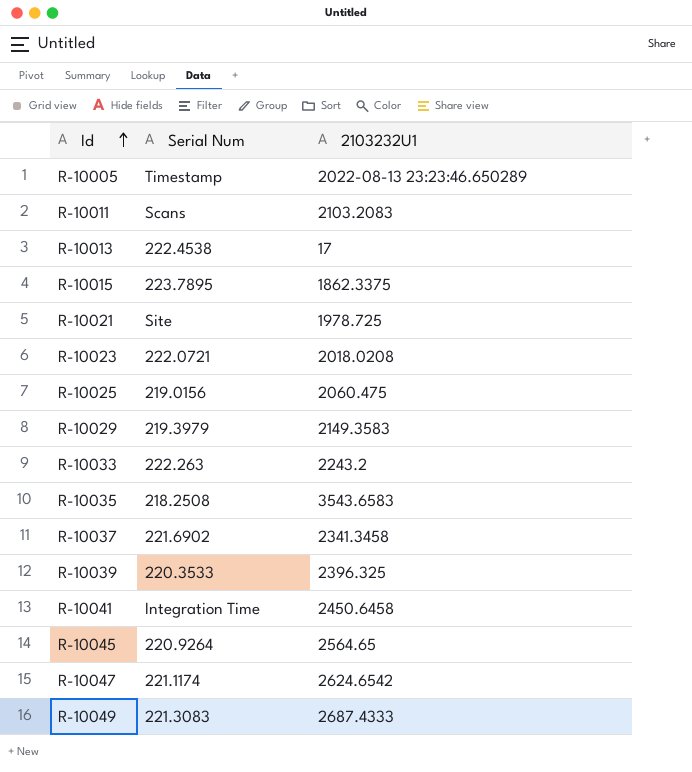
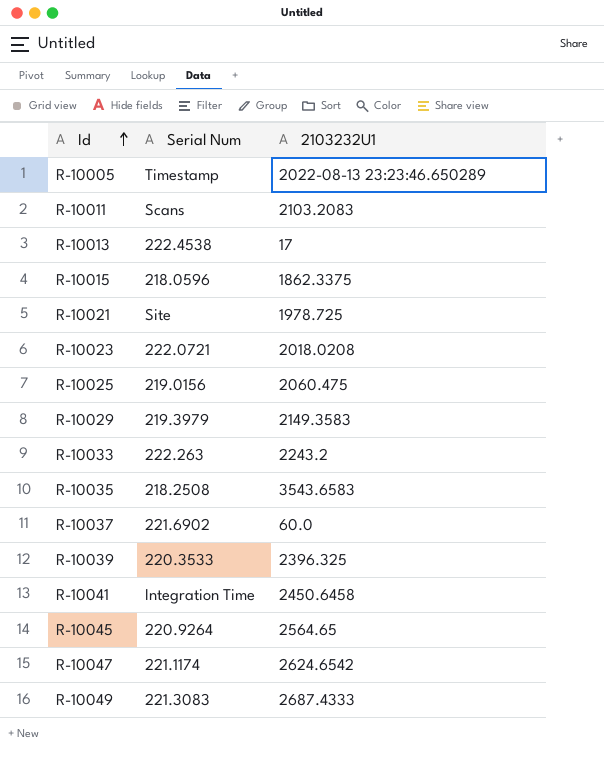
R-10015 | Serial Num: 223.7895 -> 218.0596
R-10037 | 2103232U1: 2341.3458 -> 60.0

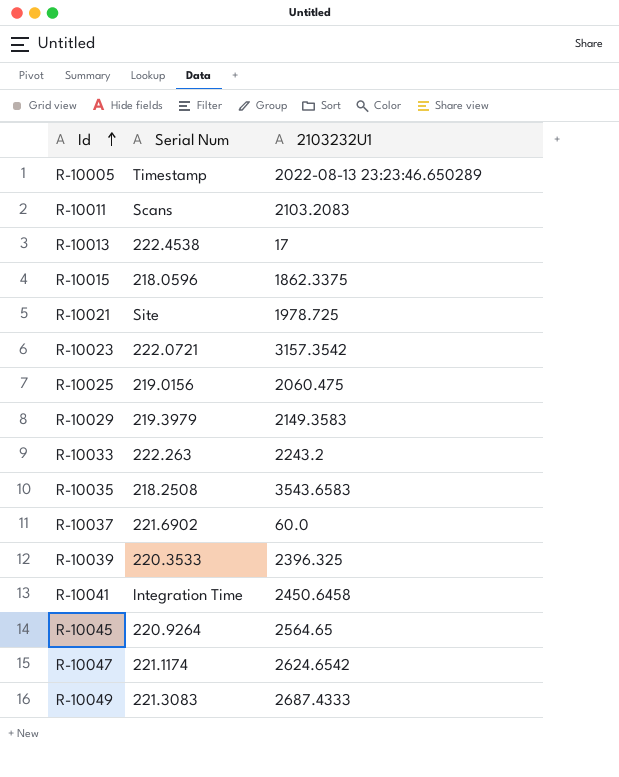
R-10023 | 2103232U1: 2018.0208 -> 3157.3542

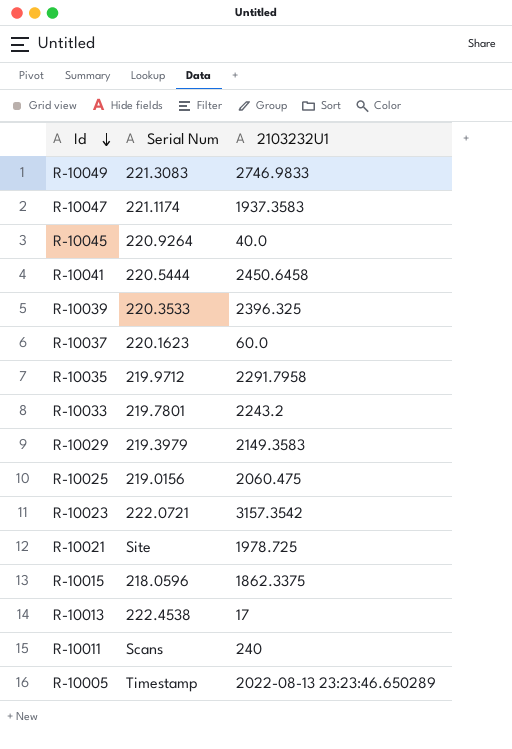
row order: Id ascending -> Id descending
R-10049 | 2103232U1: 2687.4333 -> 2746.9833
R-10047 | 2103232U1: 2624.6542 -> 1937.3583
R-10045 | 2103232U1: 2564.65 -> 40.0
R-10041 | Serial Num: Integration Time -> 220.5444
R-10037 | Serial Num: 221.6902 -> 220.1623
R-10035 | Serial Num: 218.2508 -> 219.9712
R-10035 | 2103232U1: 3543.6583 -> 2291.7958
R-10033 | Serial Num: 222.263 -> 219.7801
R-10011 | 2103232U1: 2103.2083 -> 240

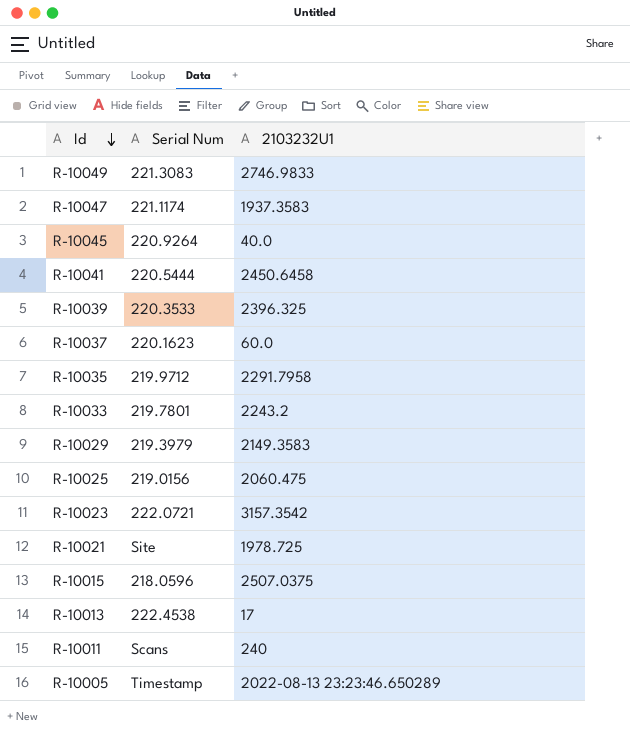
R-10015 | 2103232U1: 1862.3375 -> 2507.0375

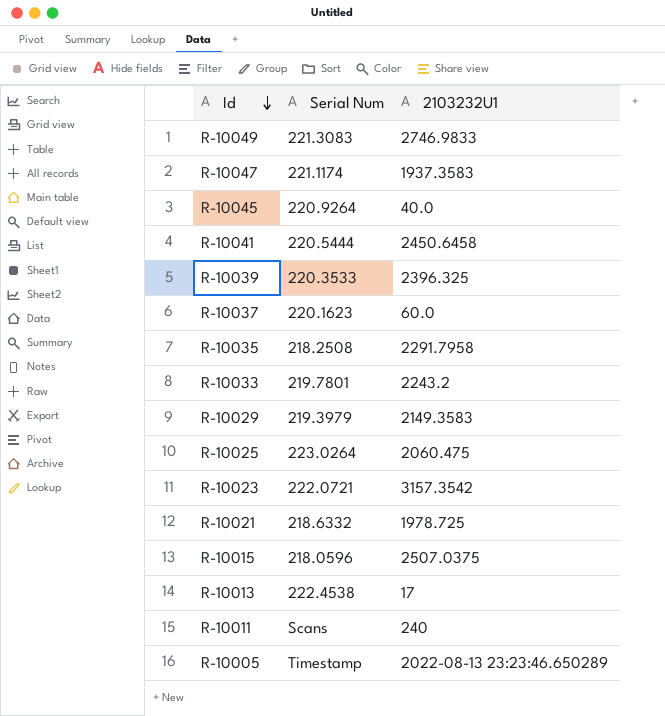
R-10035 | Serial Num: 219.9712 -> 218.2508
R-10025 | Serial Num: 219.0156 -> 223.0264
R-10021 | Serial Num: Site -> 218.6332

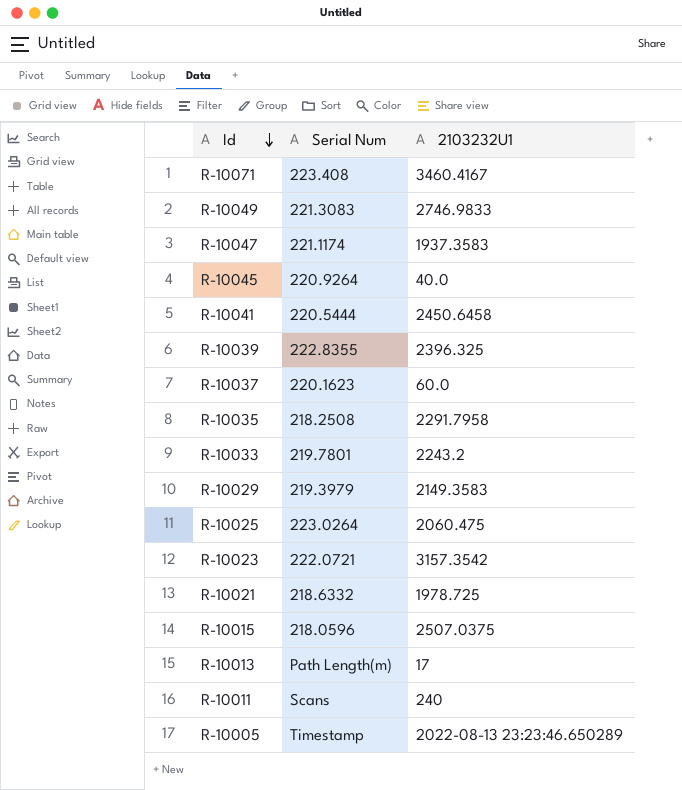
row R-10071: none -> 223.408 | 3460.4167
R-10039 | Serial Num: 220.3533 -> 222.8355
R-10013 | Serial Num: 222.4538 -> Path Length(m)

